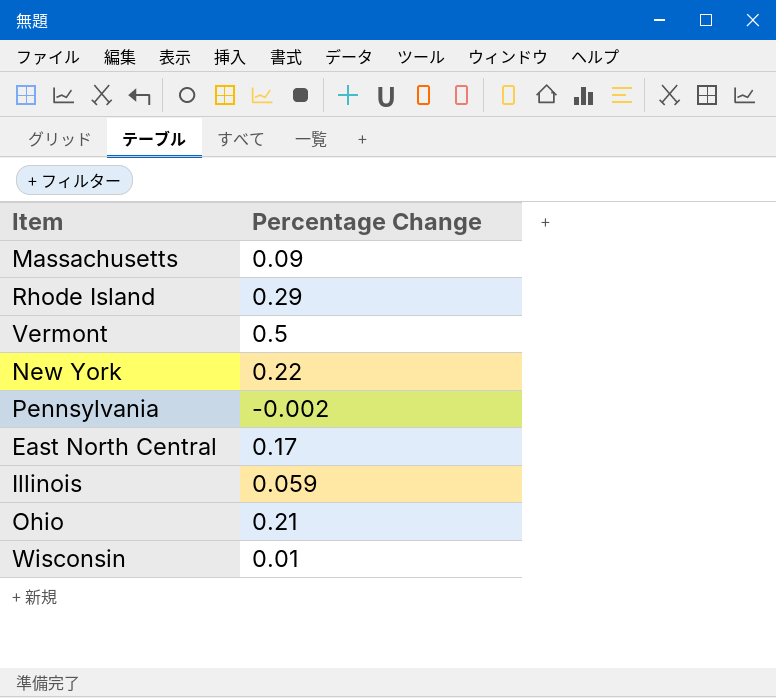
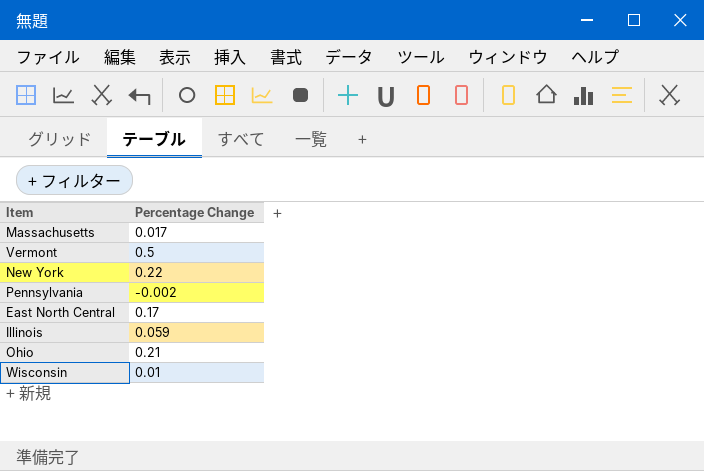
row Rhode Island: 0.29 -> none
Massachusetts | Percentage Change: 0.09 -> 0.017

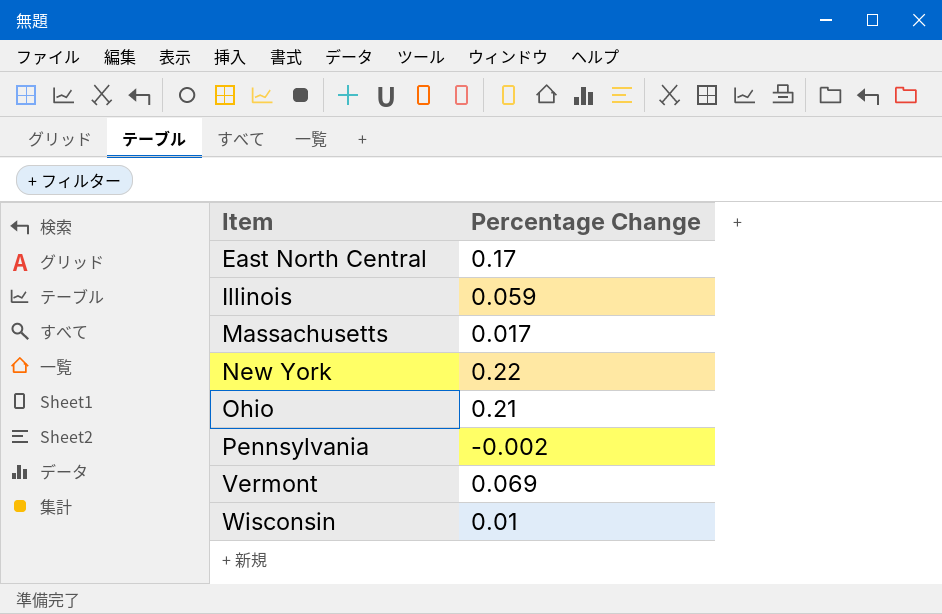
row order: none -> Item ascending
Vermont | Percentage Change: 0.5 -> 0.069

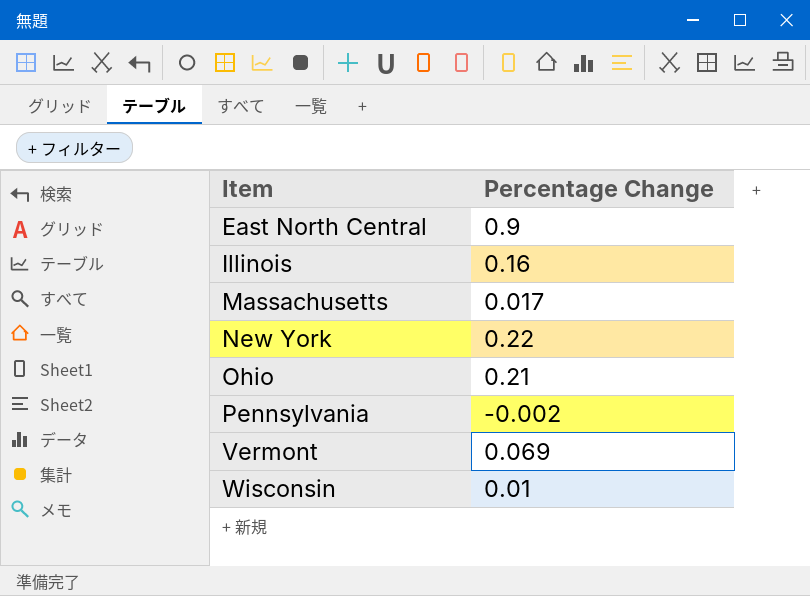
East North Central | Percentage Change: 0.17 -> 0.9
Illinois | Percentage Change: 0.059 -> 0.16

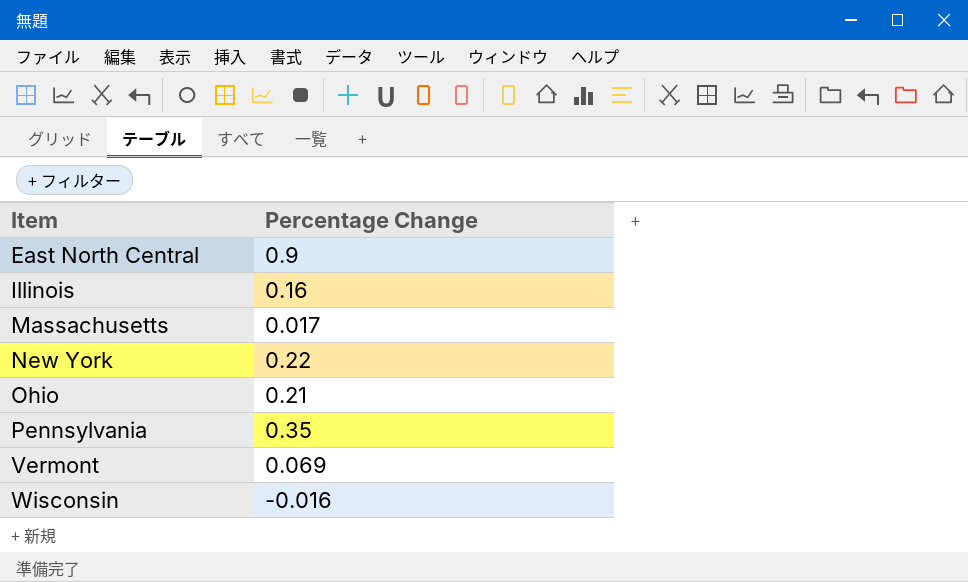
Pennsylvania | Percentage Change: -0.002 -> 0.35
Wisconsin | Percentage Change: 0.01 -> -0.016

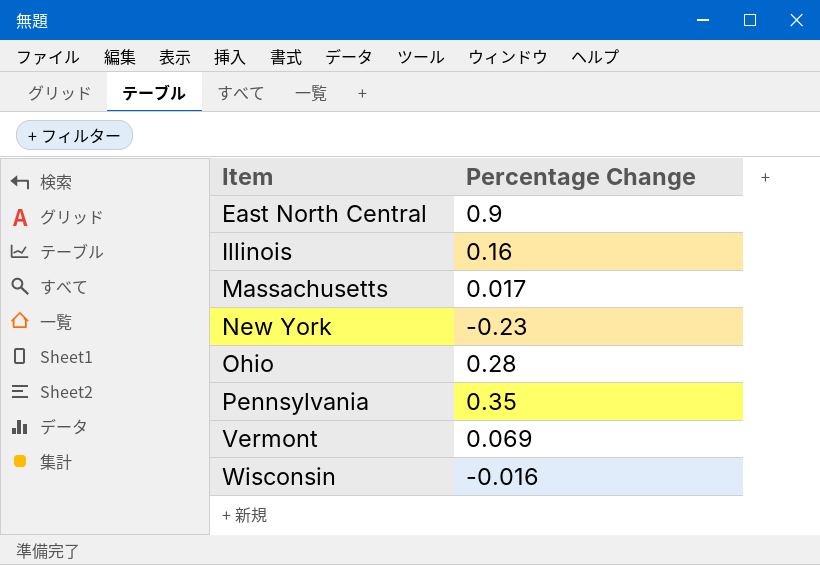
New York | Percentage Change: 0.22 -> -0.23
Ohio | Percentage Change: 0.21 -> 0.28

